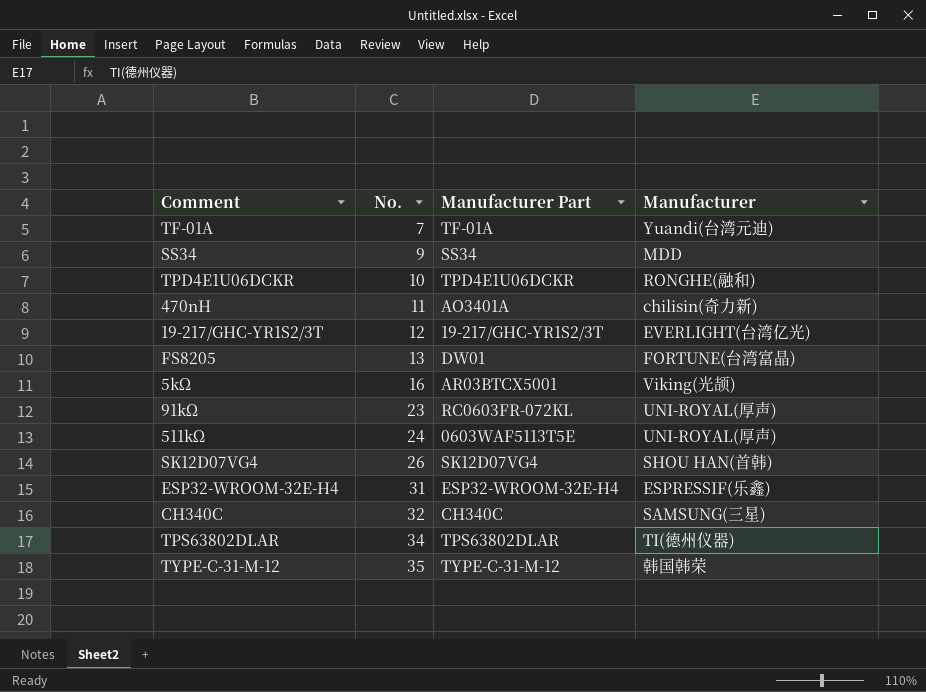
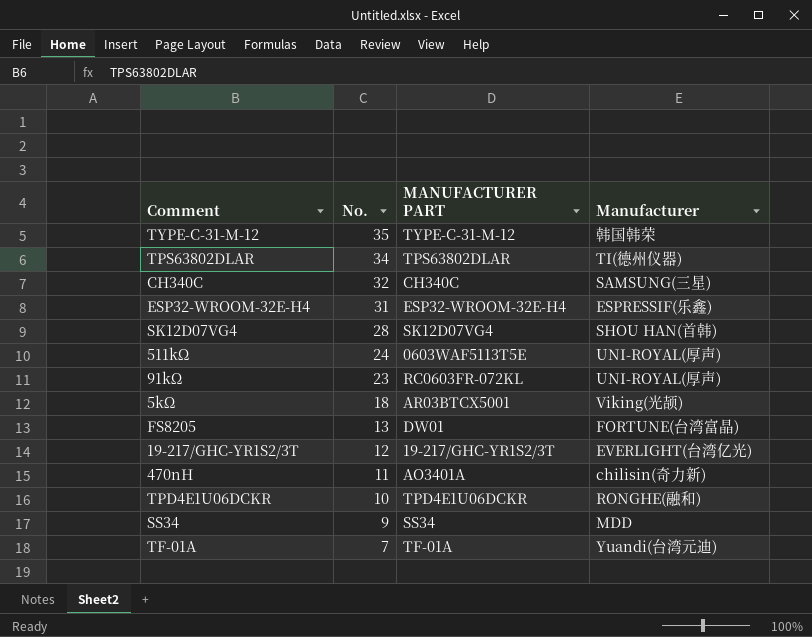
row order: No. ascending -> No. descending
column name: Manufacturer Part -> MANUFACTURER PART
SK12D07VG4 | No.: 26 -> 28
5kΩ | No.: 16 -> 18

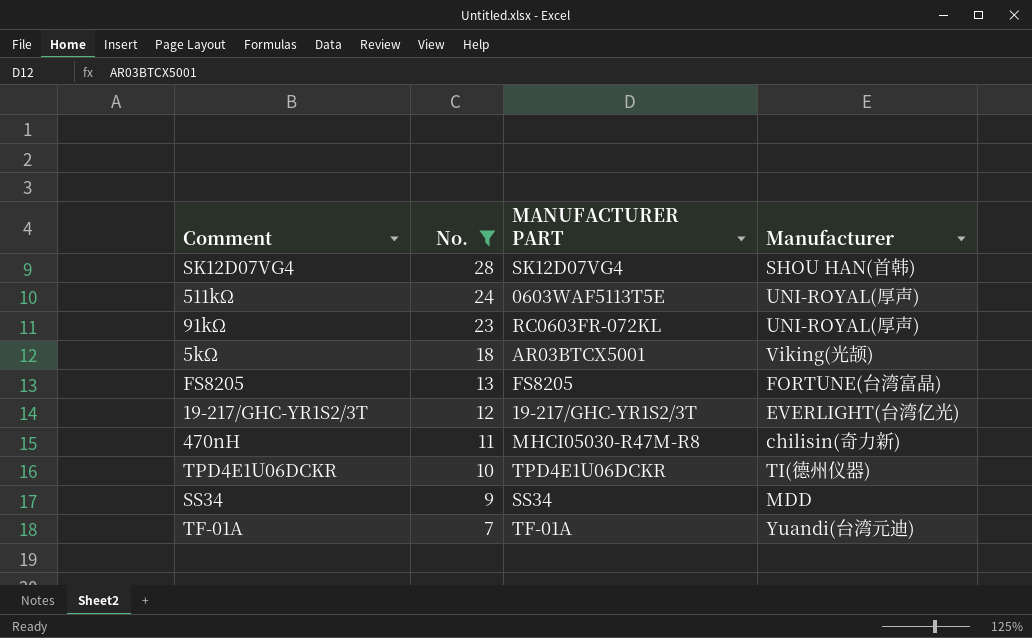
filter: none -> No. <= 28
FS8205 | MANUFACTURER PART: DW01 -> FS8205
470nH | MANUFACTURER PART: AO3401A -> MHCI05030-R47M-R8
TPD4E1U06DCKR | Manufacturer: RONGHE(融和) -> TI(德州仪器)

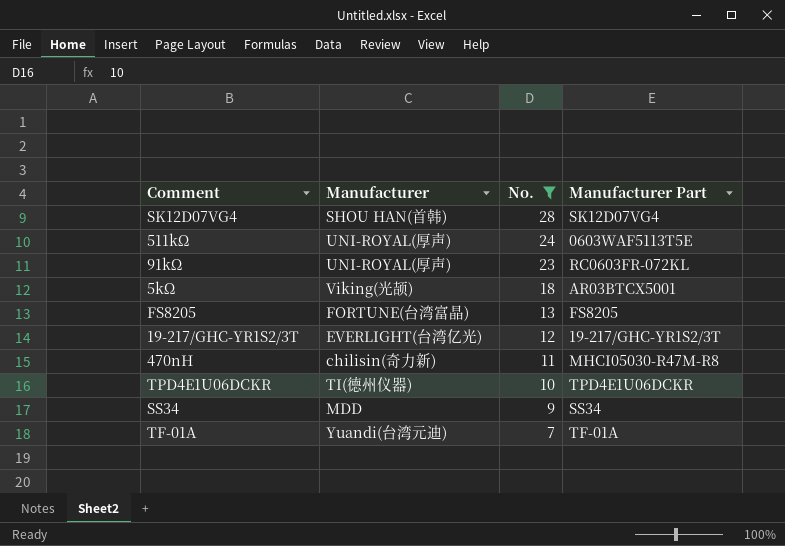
column Manufacturer | position: 4 -> 2
column name: MANUFACTURER PART -> Manufacturer Part

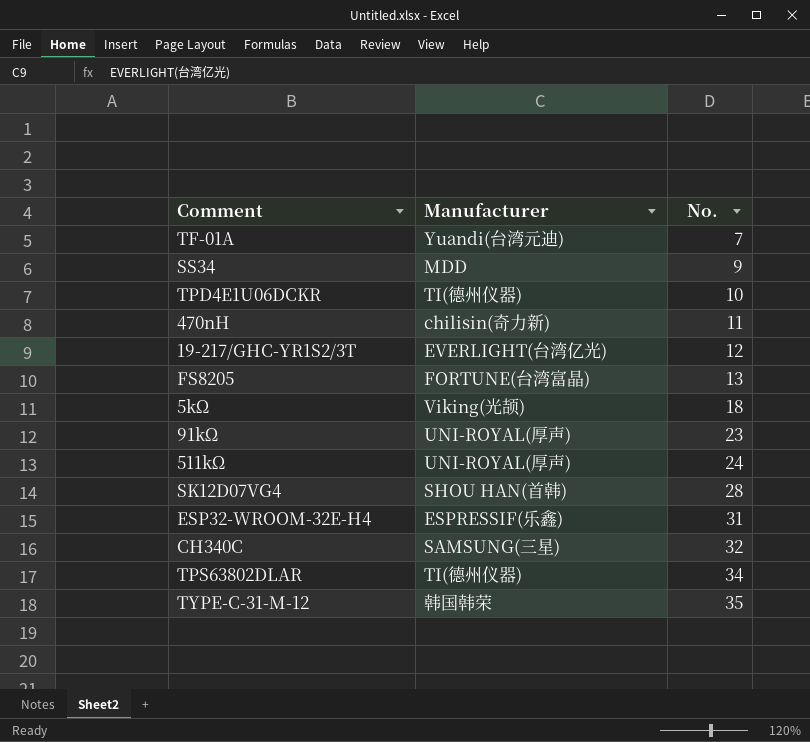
filter: No. <= 28 -> none
row order: No. descending -> No. ascending
column Manufacturer Part | position: 4 -> none

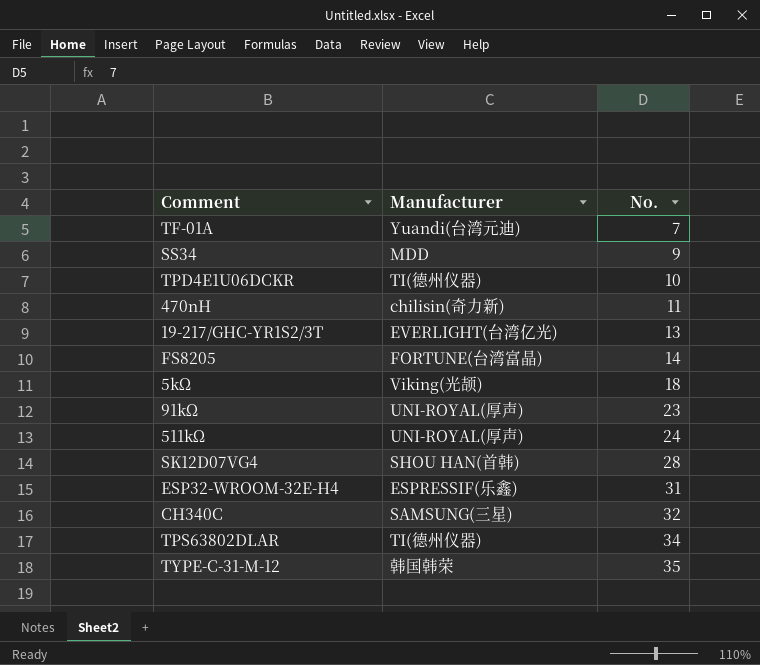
19-217/GHC-YR1S2/3T | No.: 12 -> 13
FS8205 | No.: 13 -> 14

